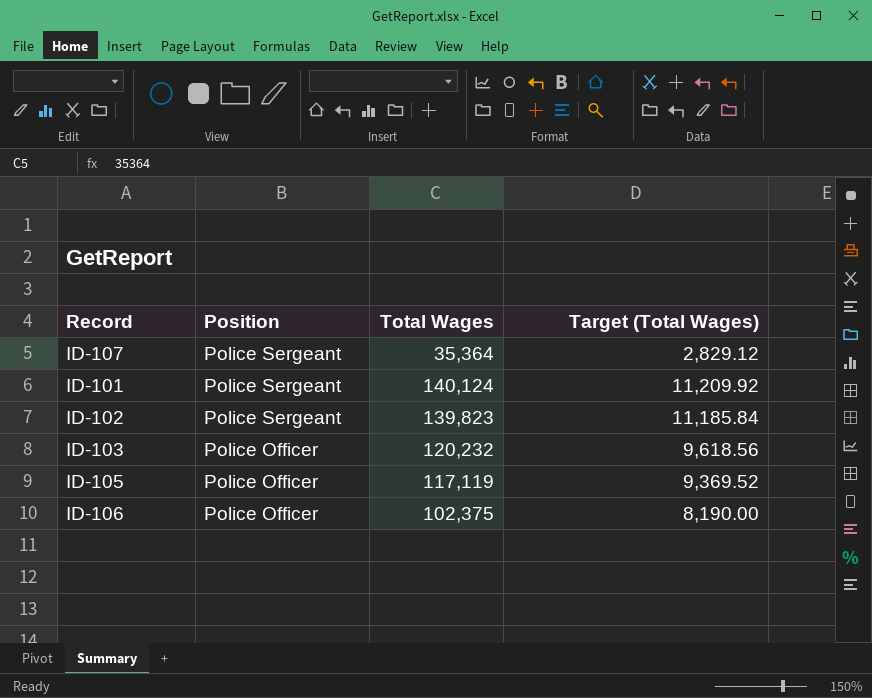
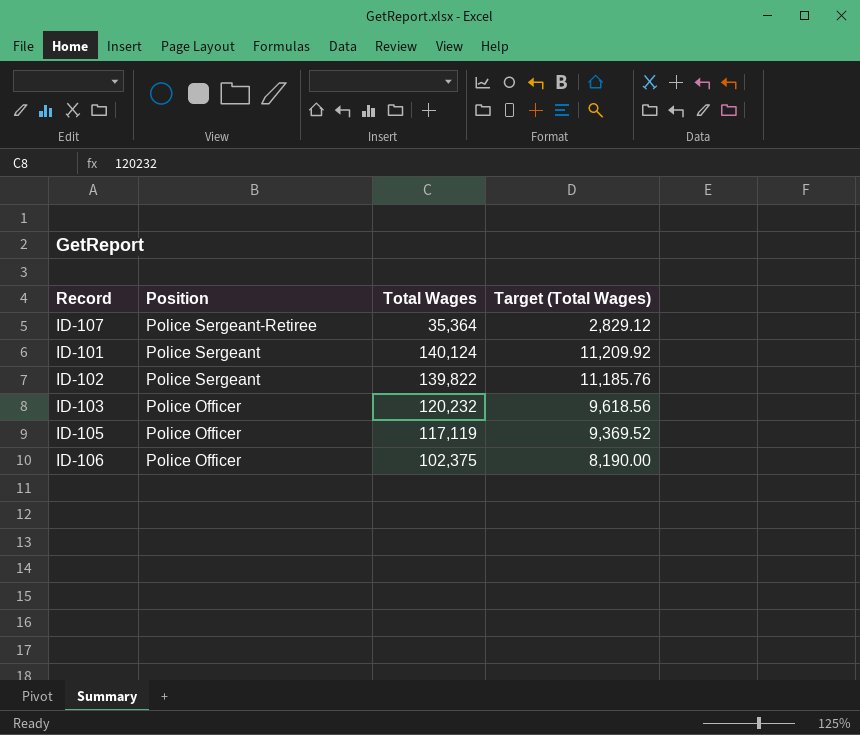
ID-107 | Position: Police Sergeant -> Police Sergeant-Retiree
ID-102 | Total Wages: 139,823 -> 139,822
ID-102 | Target (Total Wages): 11,185.84 -> 11,185.76

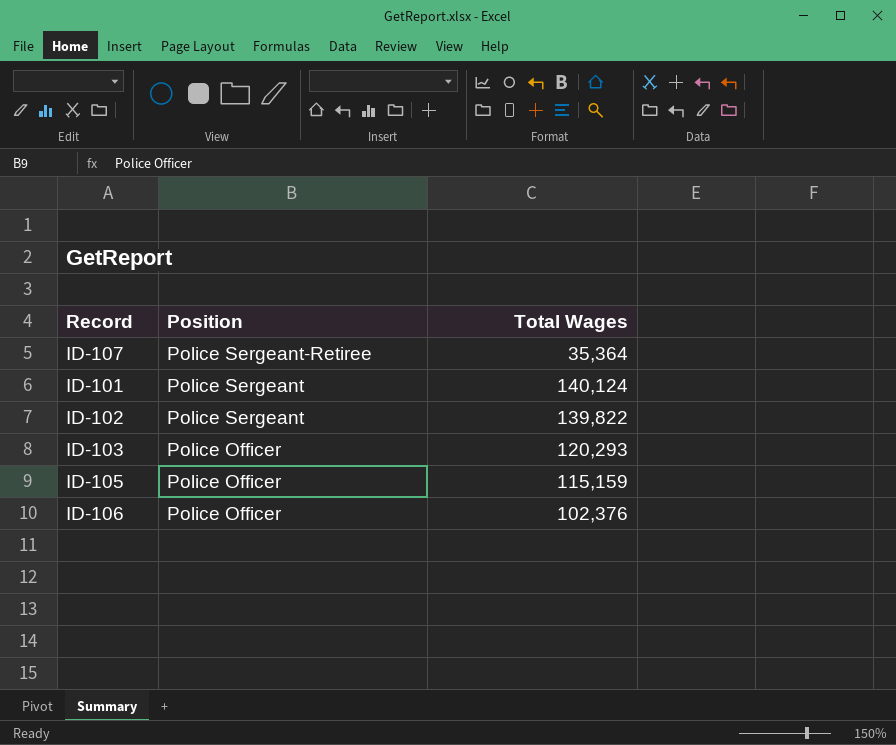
column Target (Total Wages) | formula: [Total Wages] * 0.08 -> none
ID-103 | Total Wages: 120,232 -> 120,293
ID-105 | Total Wages: 117,119 -> 115,159
ID-106 | Total Wages: 102,375 -> 102,376

